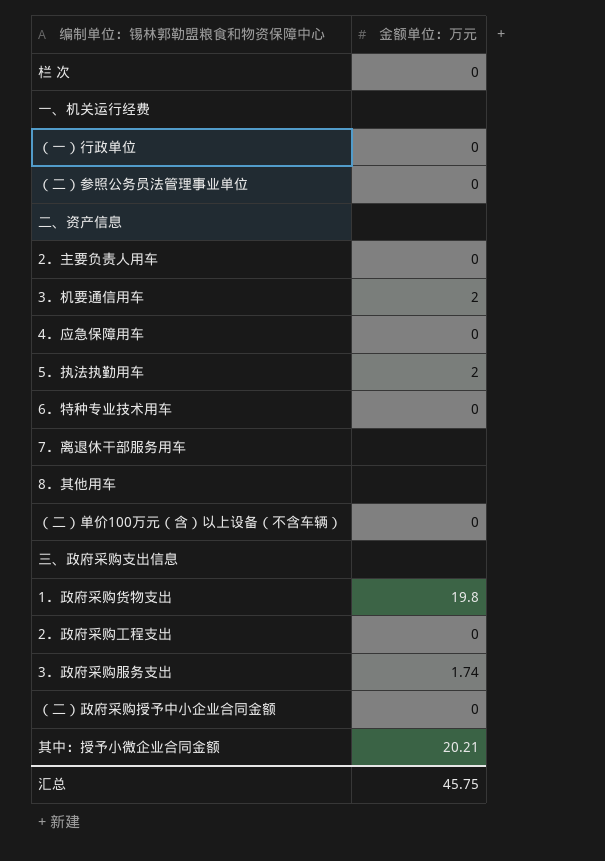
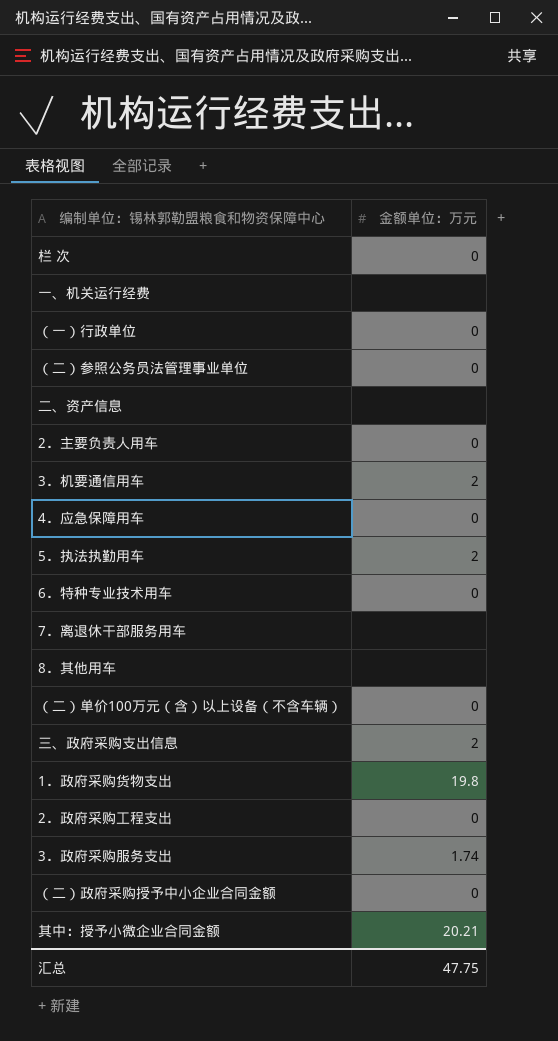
三、政府采购支出信息 | 金额单位：万元: none -> 2
汇总 | 金额单位：万元: 45.75 -> 47.75

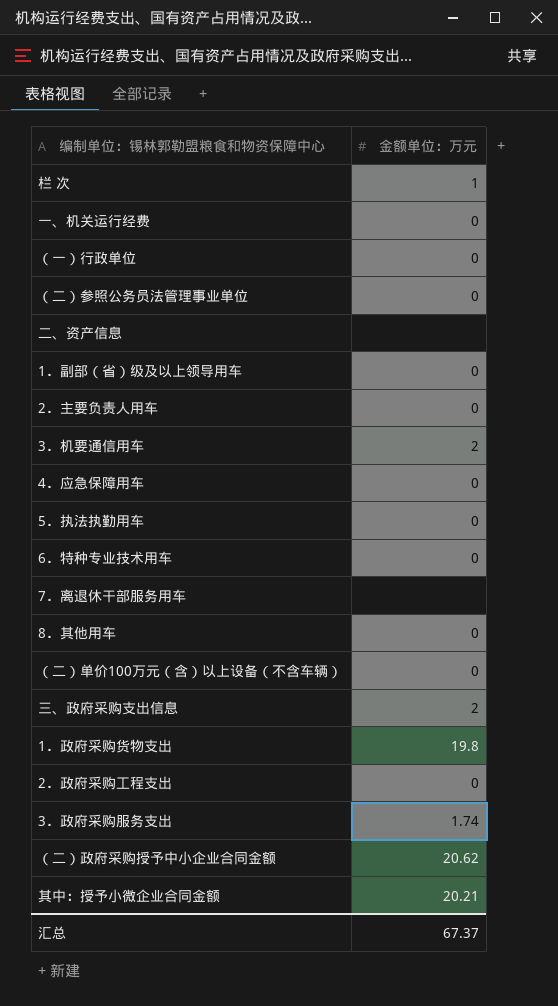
栏 次 | 金额单位：万元: 0 -> 1
一、机关运行经费 | 金额单位：万元: none -> 0
row 1．副部（省）级及以上领导用车: none -> 0
5．执法执勤用车 | 金额单位：万元: 2 -> 0
8．其他用车 | 金额单位：万元: none -> 0
（二）政府采购授予中小企业合同金额 | 金额单位：万元: 0 -> 20.62
汇总 | 金额单位：万元: 47.75 -> 67.37

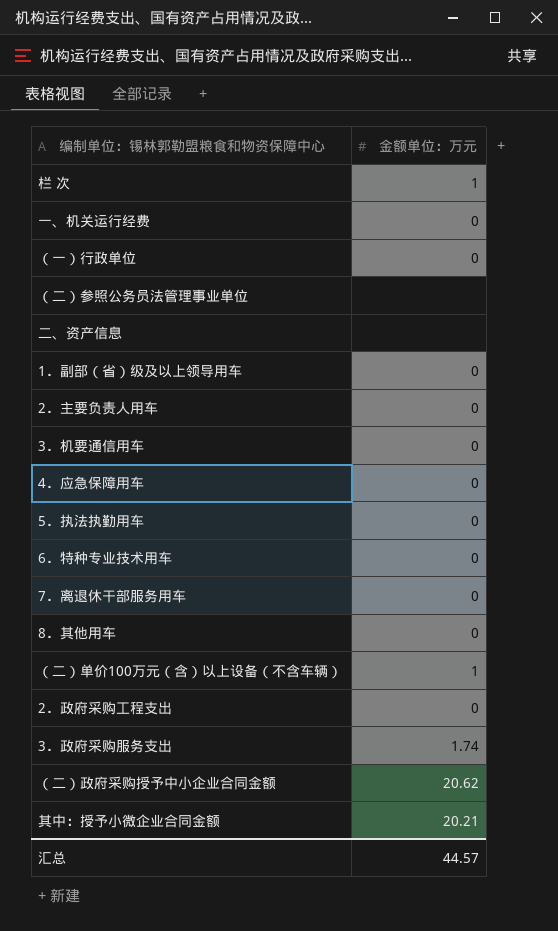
row 三、政府采购支出信息: 2 -> none
row 1．政府采购货物支出: 19.8 -> none
（二）参照公务员法管理事业单位 | 金额单位：万元: 0 -> none
3．机要通信用车 | 金额单位：万元: 2 -> 0
7．离退休干部服务用车 | 金额单位：万元: none -> 0
（二）单价100万元（含）以上设备（不含车辆） | 金额单位：万元: 0 -> 1
汇总 | 金额单位：万元: 67.37 -> 44.57

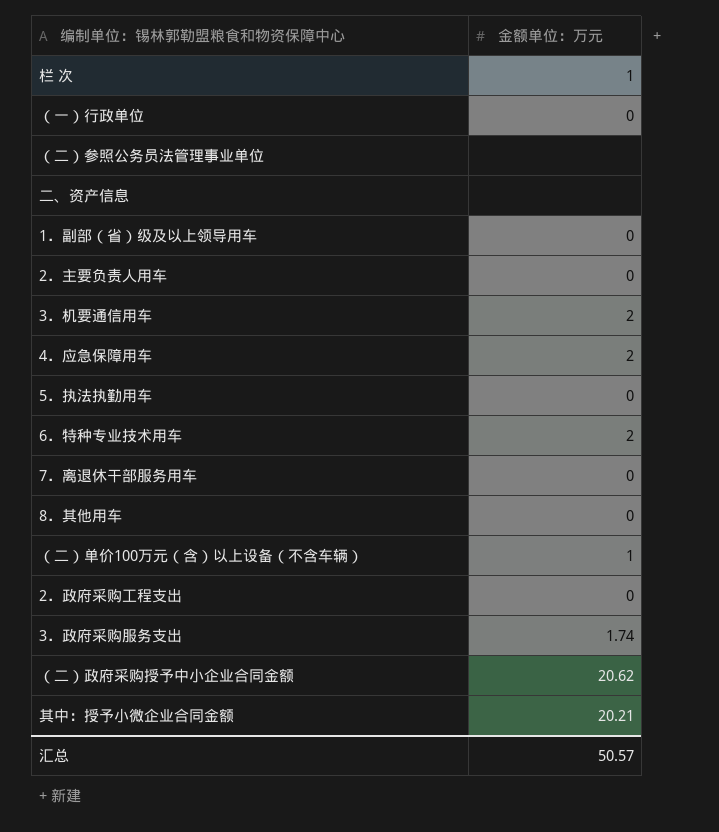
row 一、机关运行经费: 0 -> none
3．机要通信用车 | 金额单位：万元: 0 -> 2
4．应急保障用车 | 金额单位：万元: 0 -> 2
6．特种专业技术用车 | 金额单位：万元: 0 -> 2
汇总 | 金额单位：万元: 44.57 -> 50.57

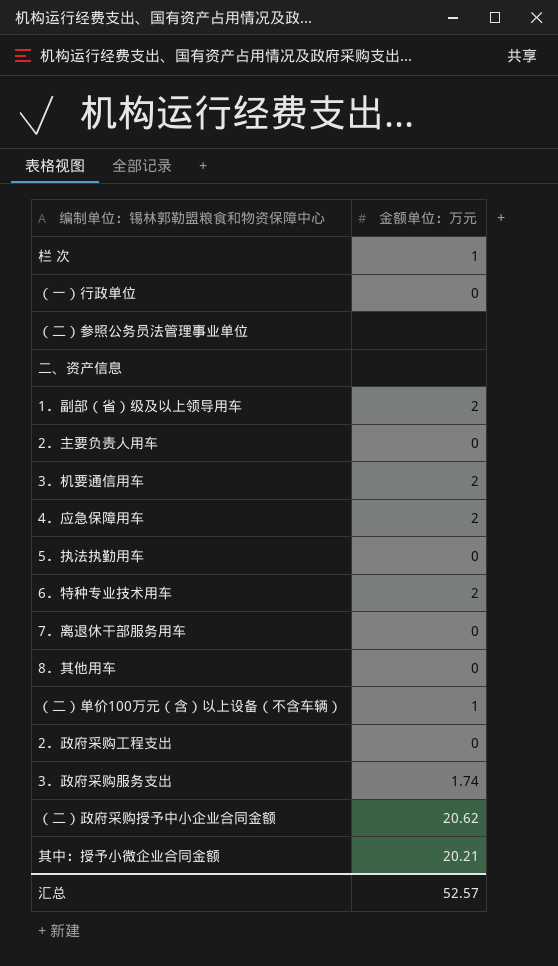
1．副部（省）级及以上领导用车 | 金额单位：万元: 0 -> 2
汇总 | 金额单位：万元: 50.57 -> 52.57

